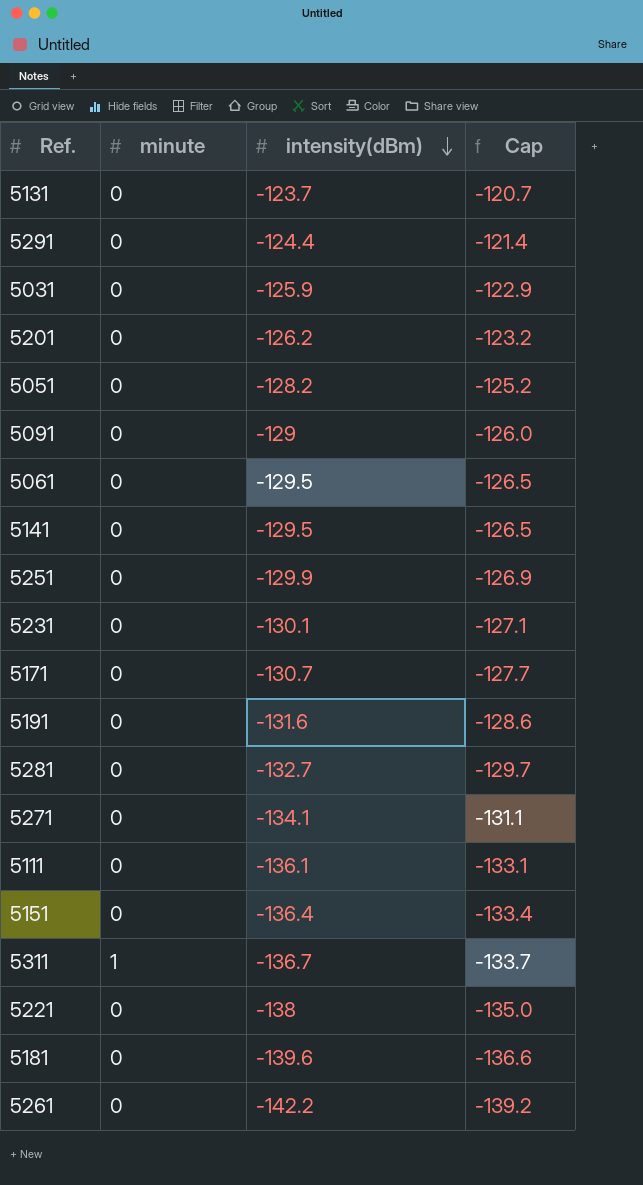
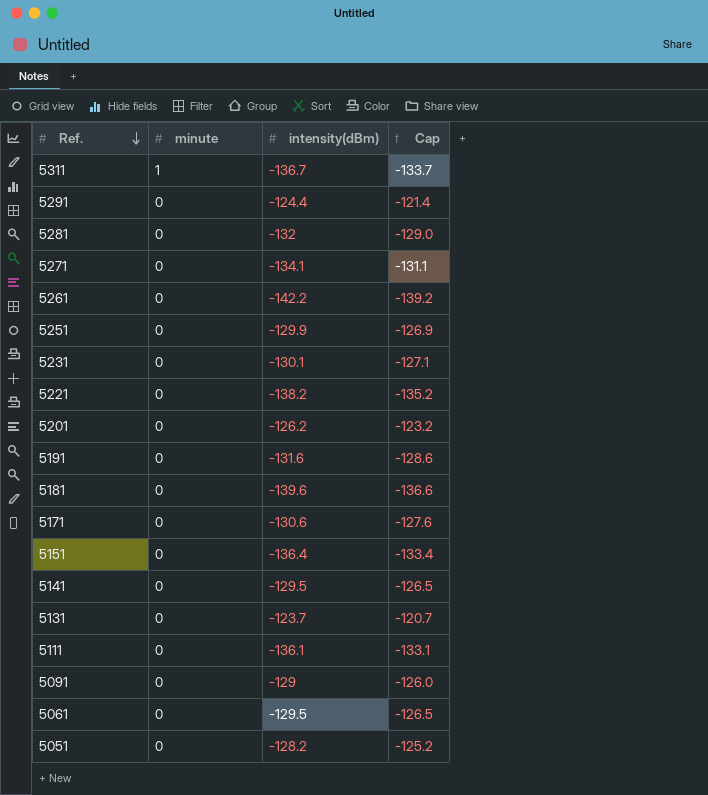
row order: intensity(dBm) descending -> Ref. descending
row 5031: 0 | -125.9 | -122.9 -> none
5281 | intensity(dBm): -132.7 -> -132
5281 | Cap: -129.7 -> -129.0
5221 | intensity(dBm): -138 -> -138.2
5221 | Cap: -135.0 -> -135.2
5171 | intensity(dBm): -130.7 -> -130.6
5171 | Cap: -127.7 -> -127.6

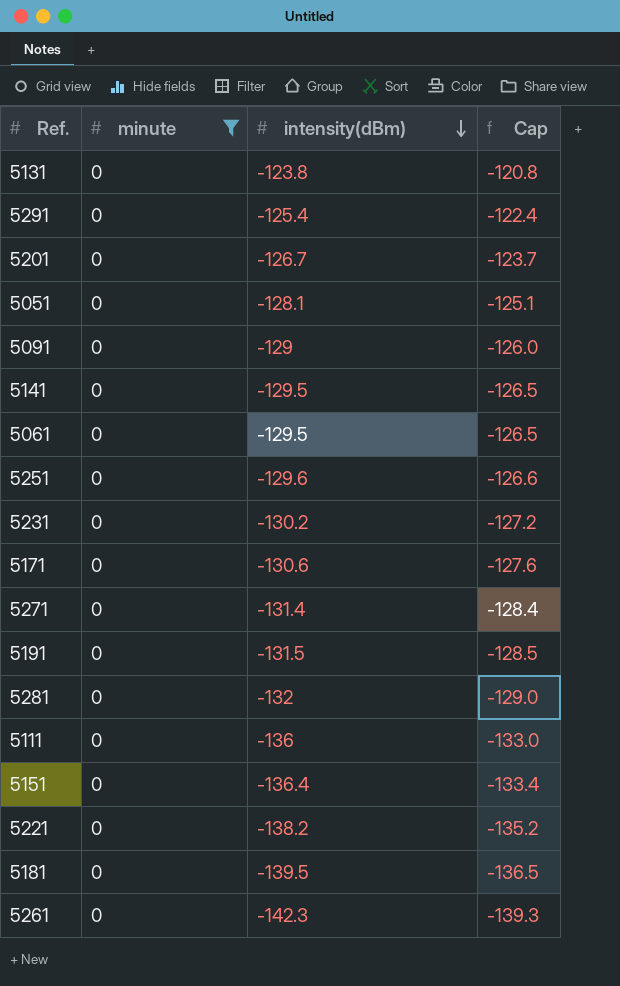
filter: none -> minute = 0
row order: Ref. descending -> intensity(dBm) descending
5131 | intensity(dBm): -123.7 -> -123.8
5131 | Cap: -120.7 -> -120.8
5291 | intensity(dBm): -124.4 -> -125.4
5291 | Cap: -121.4 -> -122.4
5201 | intensity(dBm): -126.2 -> -126.7
5201 | Cap: -123.2 -> -123.7
5051 | intensity(dBm): -128.2 -> -128.1
5051 | Cap: -125.2 -> -125.1
5251 | intensity(dBm): -129.9 -> -129.6
5251 | Cap: -126.9 -> -126.6
5231 | intensity(dBm): -130.1 -> -130.2
5231 | Cap: -127.1 -> -127.2
5271 | intensity(dBm): -134.1 -> -131.4
5271 | Cap: -131.1 -> -128.4
5191 | intensity(dBm): -131.6 -> -131.5
5191 | Cap: -128.6 -> -128.5
5111 | intensity(dBm): -136.1 -> -136
5111 | Cap: -133.1 -> -133.0
5181 | intensity(dBm): -139.6 -> -139.5
5181 | Cap: -136.6 -> -136.5
5261 | intensity(dBm): -142.2 -> -142.3
5261 | Cap: -139.2 -> -139.3

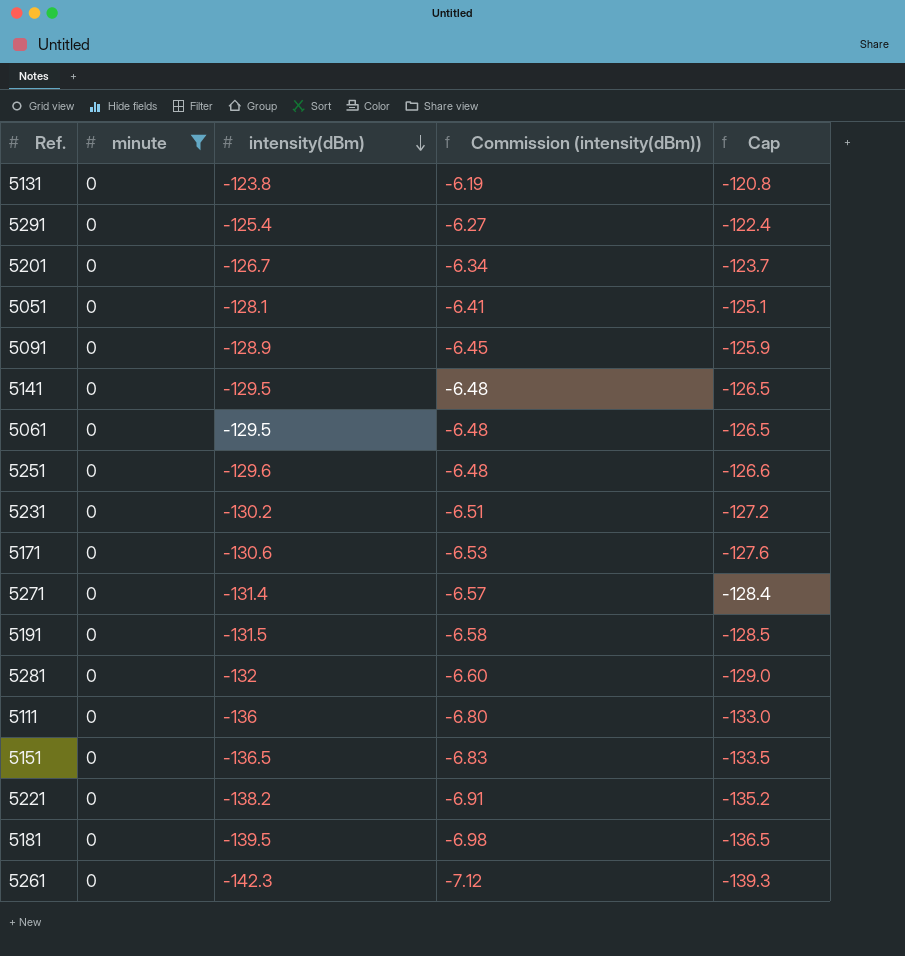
column Commission (intensity(dBm)) | formula: none -> [intensity(dBm)] * 0.05
5091 | intensity(dBm): -129 -> -128.9
5091 | Cap: -126.0 -> -125.9
5151 | intensity(dBm): -136.4 -> -136.5
5151 | Cap: -133.4 -> -133.5

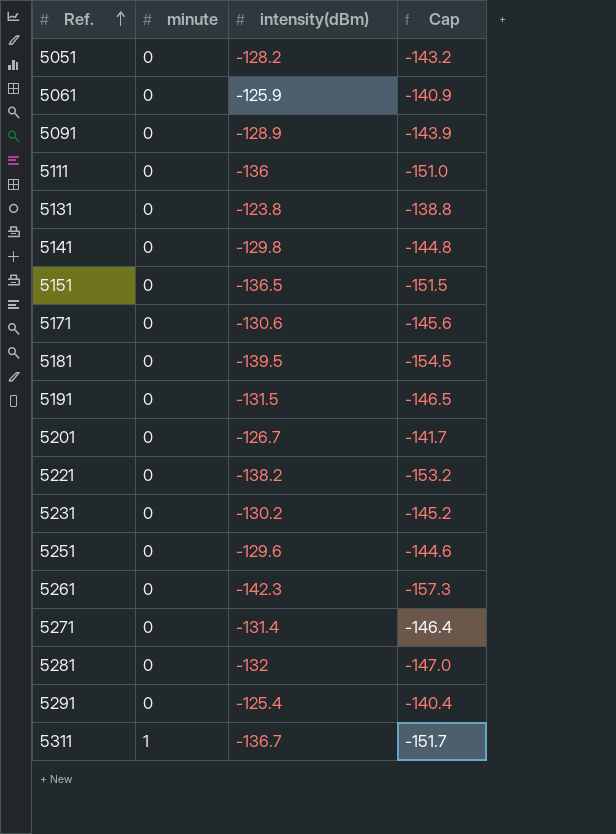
filter: minute = 0 -> none
row order: intensity(dBm) descending -> Ref. ascending
column Commission (intensity(dBm)) | formula: [intensity(dBm)] * 0.05 -> none
column Cap | formula: [intensity(dBm)] + 3 -> [intensity(dBm)] - 15
5051 | intensity(dBm): -128.1 -> -128.2
5061 | intensity(dBm): -129.5 -> -125.9
5141 | intensity(dBm): -129.5 -> -129.8

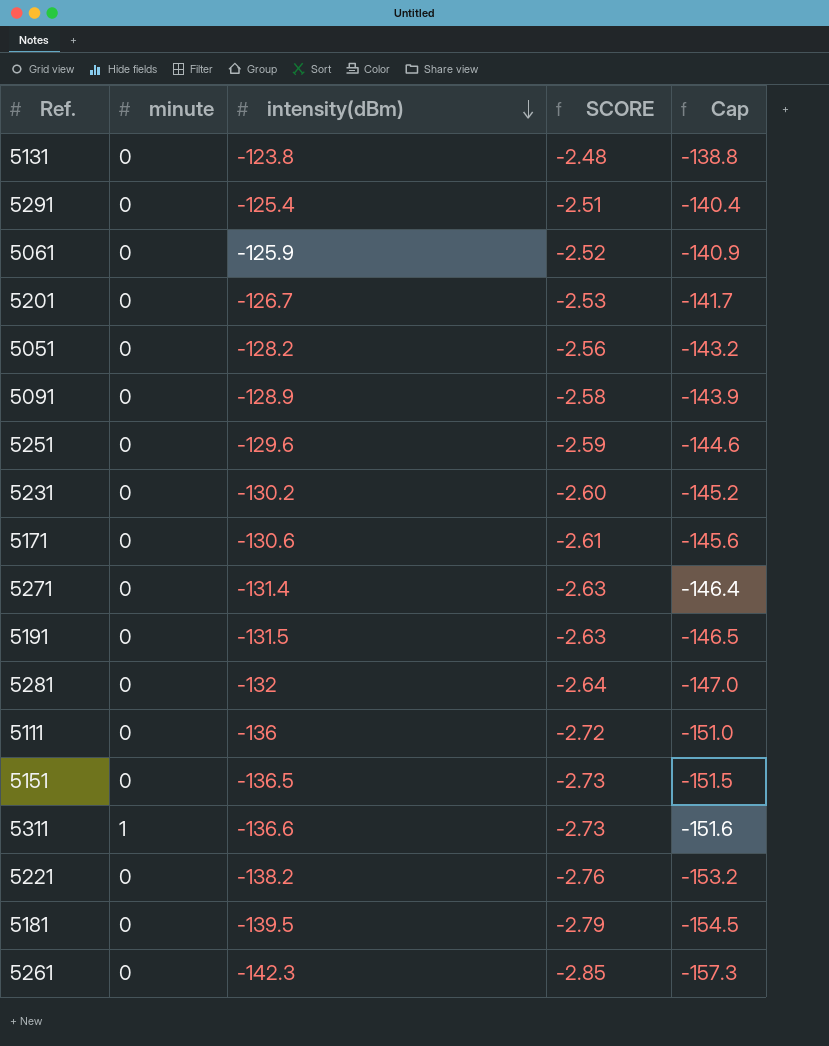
row order: Ref. ascending -> intensity(dBm) descending
column SCORE | formula: none -> [intensity(dBm)] * 0.02
row 5141: 0 | -129.8 | -144.8 -> none
5311 | intensity(dBm): -136.7 -> -136.6
5311 | Cap: -151.7 -> -151.6

